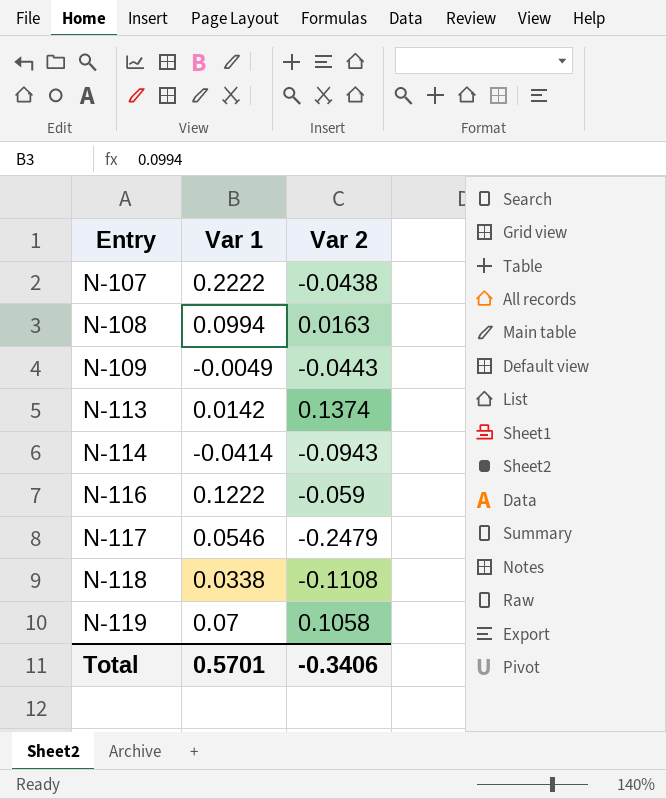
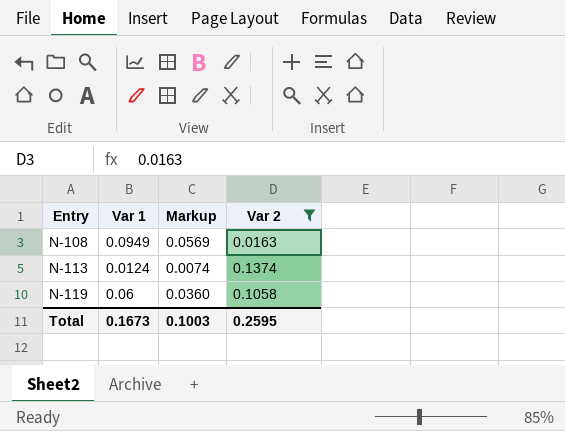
filter: none -> Var 2 >= 0.0163
column Markup | formula: none -> [Var 1] * 0.6
N-108 | Var 1: 0.0994 -> 0.0949
N-113 | Var 1: 0.0142 -> 0.0124
N-119 | Var 1: 0.07 -> 0.06
Total | Var 1: 0.5701 -> 0.1673
Total | Var 2: -0.3406 -> 0.2595

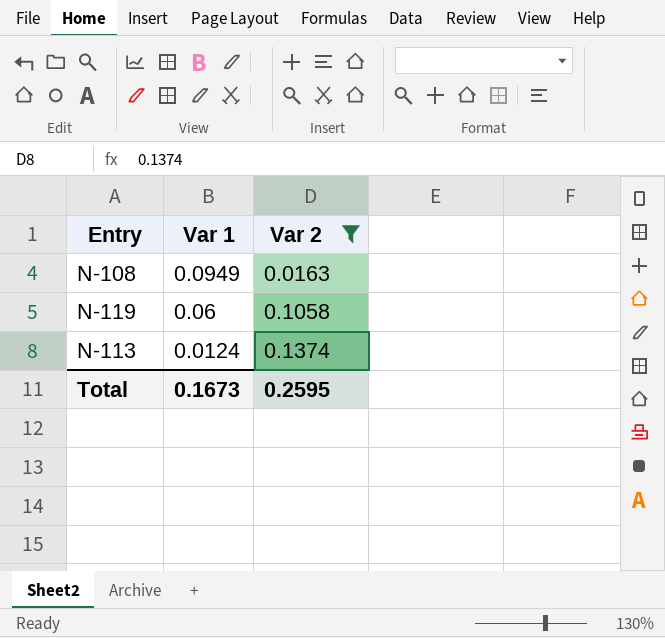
row order: Entry ascending -> Var 1 descending
column Markup | formula: [Var 1] * 0.6 -> none

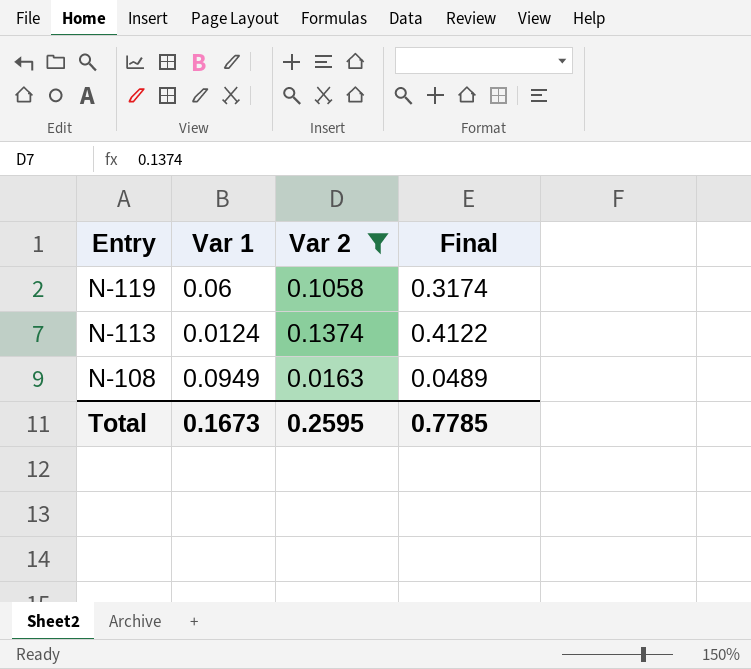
row order: Var 1 descending -> Entry descending
column Final | formula: none -> [Var 2] * 3

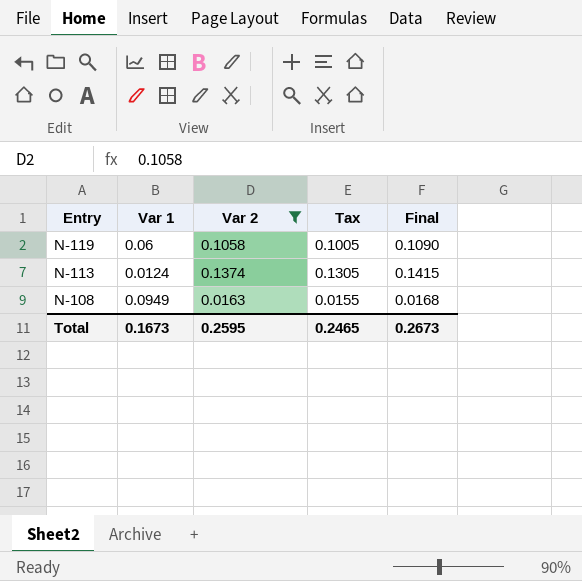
column Tax | formula: none -> [Var 2] * 0.95
column Final | formula: [Var 2] * 3 -> [Var 2] * 1.03
Total | Final: 0.7785 -> 0.2673

